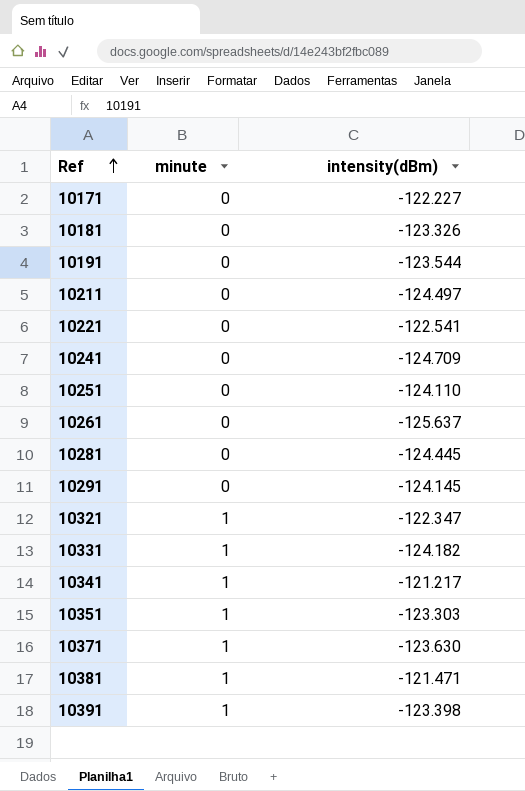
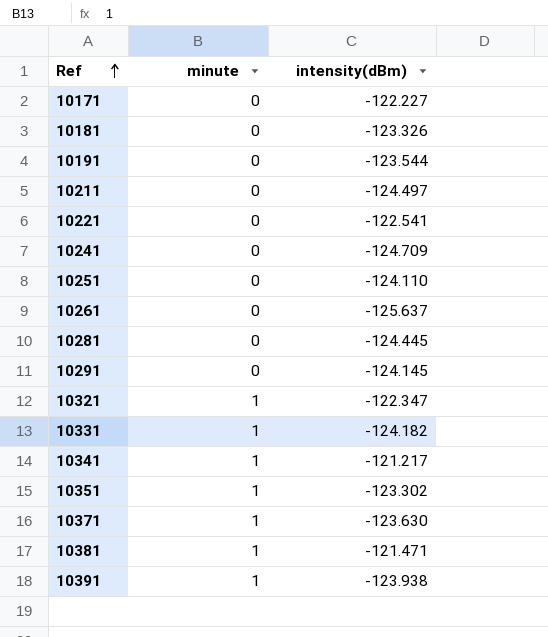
10351 | intensity(dBm): -123.303 -> -123.302
10391 | intensity(dBm): -123.398 -> -123.938

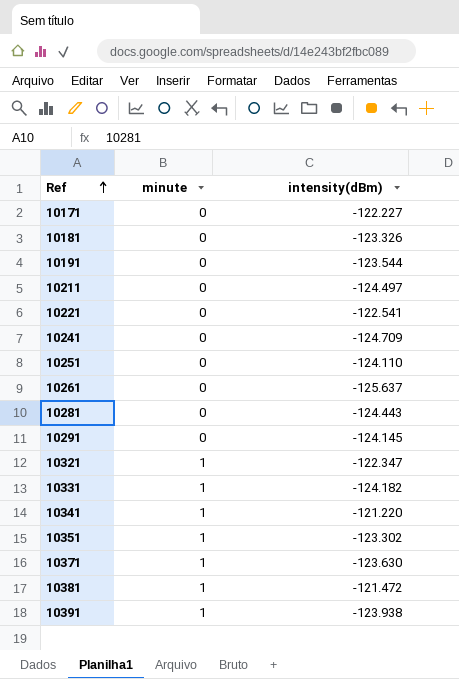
10281 | intensity(dBm): -124.445 -> -124.443
10341 | intensity(dBm): -121.217 -> -121.220
10381 | intensity(dBm): -121.471 -> -121.472

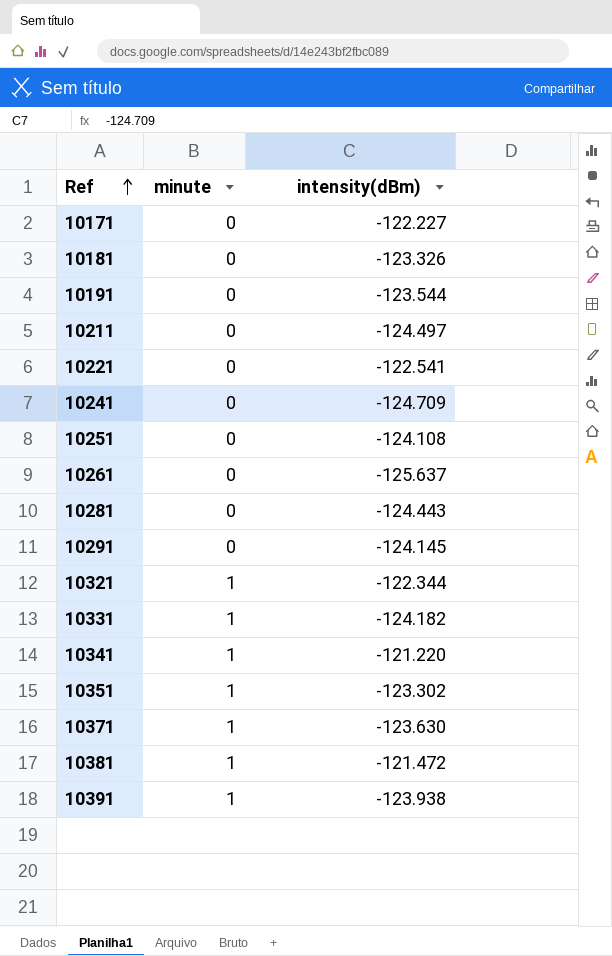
10251 | intensity(dBm): -124.110 -> -124.108
10321 | intensity(dBm): -122.347 -> -122.344

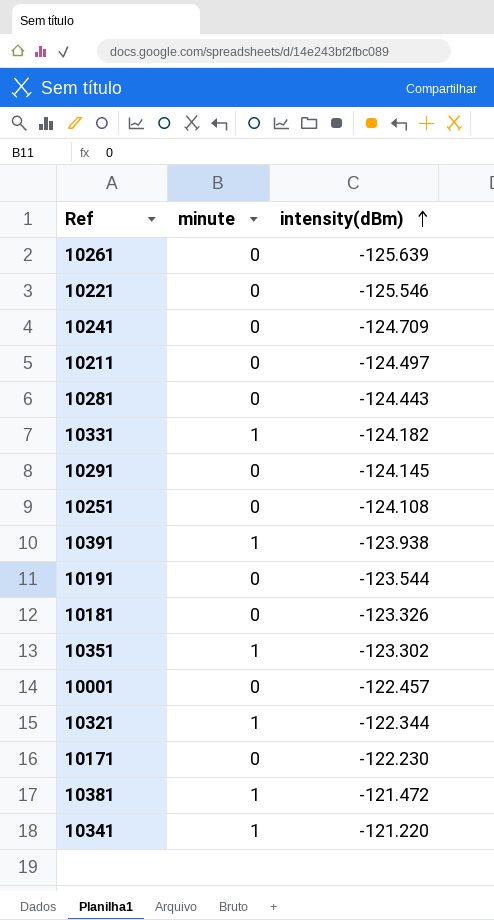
row order: Ref ascending -> intensity(dBm) ascending
row 10371: 1 | -123.630 -> none
10261 | intensity(dBm): -125.637 -> -125.639
10221 | intensity(dBm): -122.541 -> -125.546
row 10001: none -> 0 | -122.457
10171 | intensity(dBm): -122.227 -> -122.230

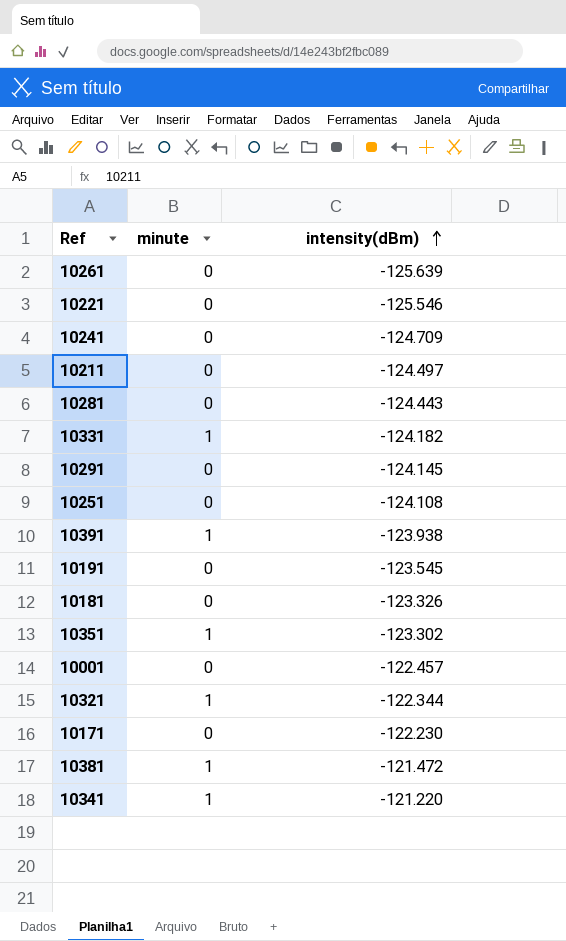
10191 | intensity(dBm): -123.544 -> -123.545

